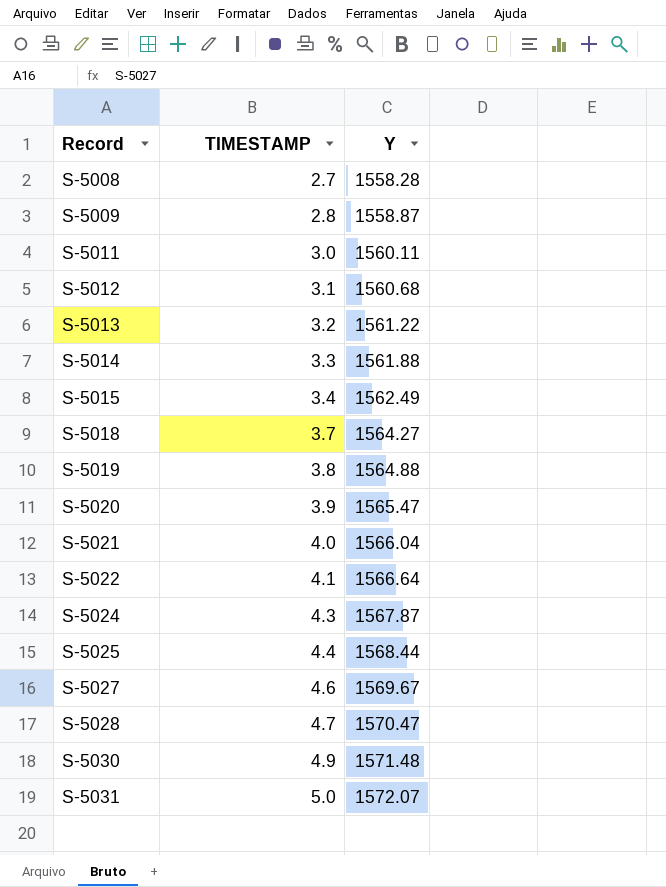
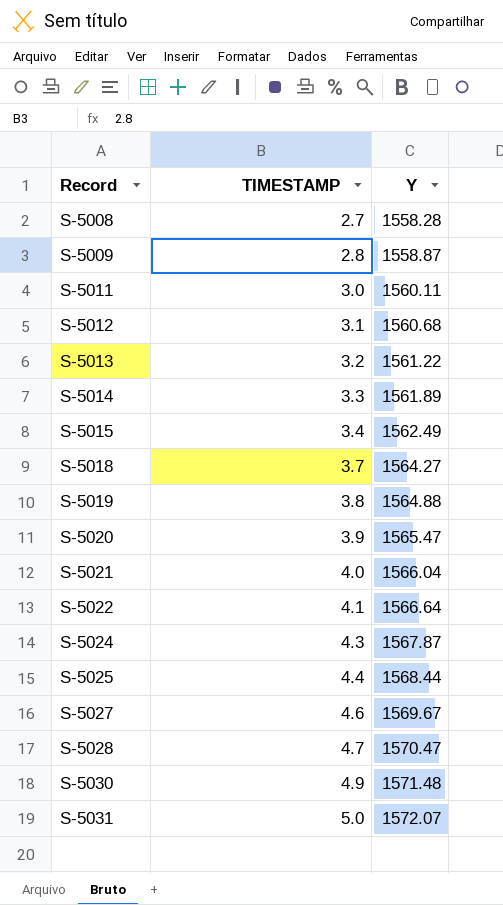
S-5014 | Y: 1561.88 -> 1561.89

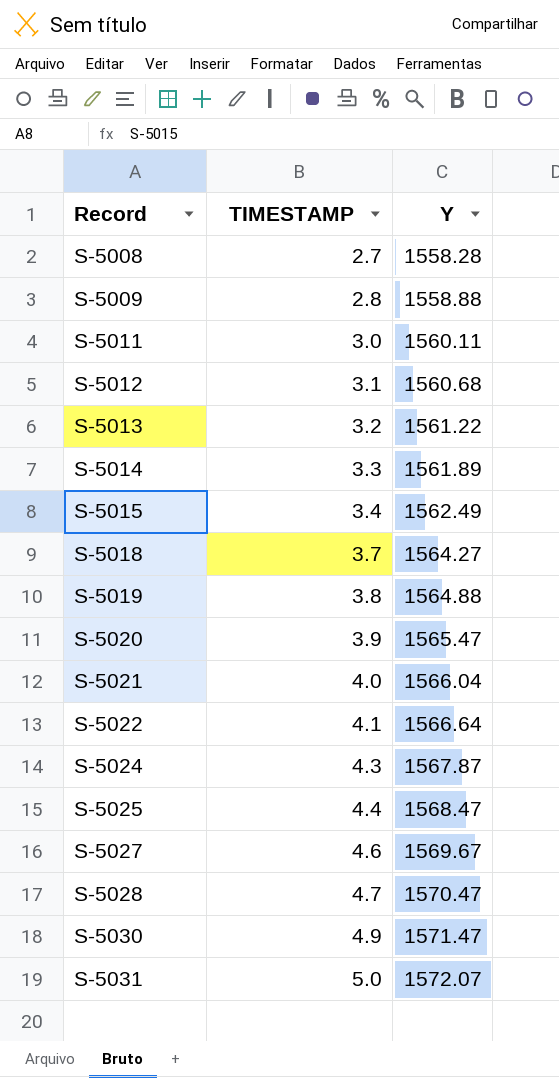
S-5009 | Y: 1558.87 -> 1558.88
S-5025 | Y: 1568.44 -> 1568.47
S-5030 | Y: 1571.48 -> 1571.47

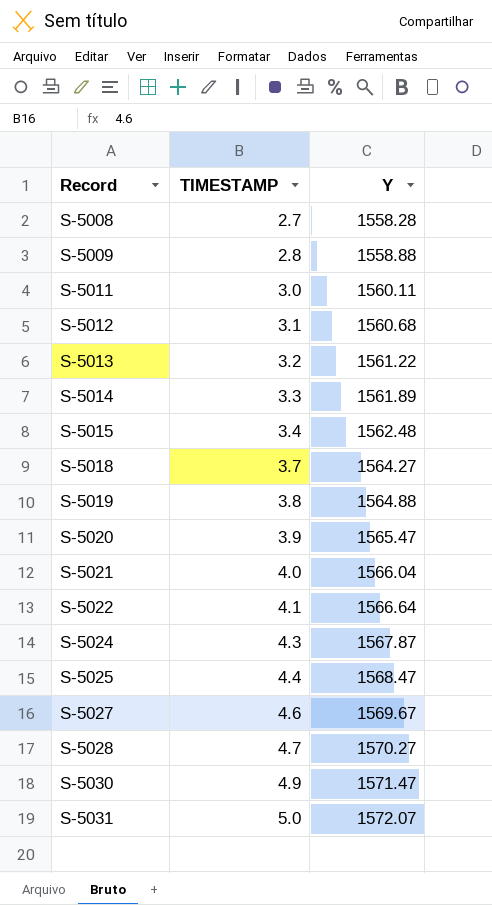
S-5015 | Y: 1562.49 -> 1562.48
S-5028 | Y: 1570.47 -> 1570.27

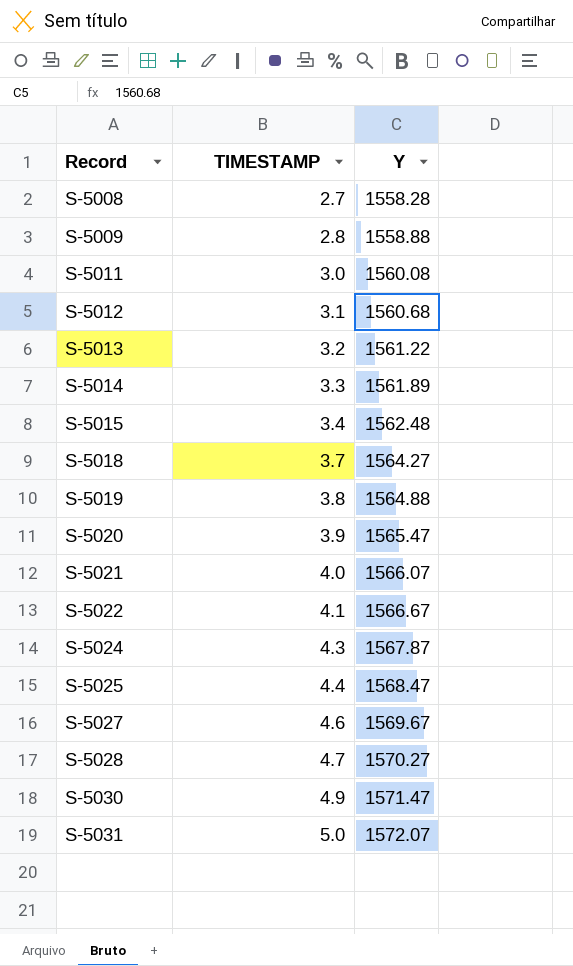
S-5011 | Y: 1560.11 -> 1560.08
S-5021 | Y: 1566.04 -> 1566.07
S-5022 | Y: 1566.64 -> 1566.67

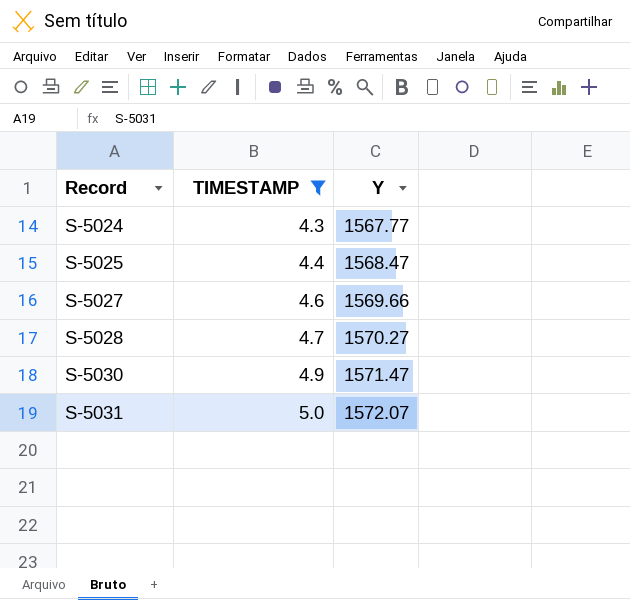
filter: none -> TIMESTAMP >= 4.3
S-5024 | Y: 1567.87 -> 1567.77
S-5027 | Y: 1569.67 -> 1569.66

